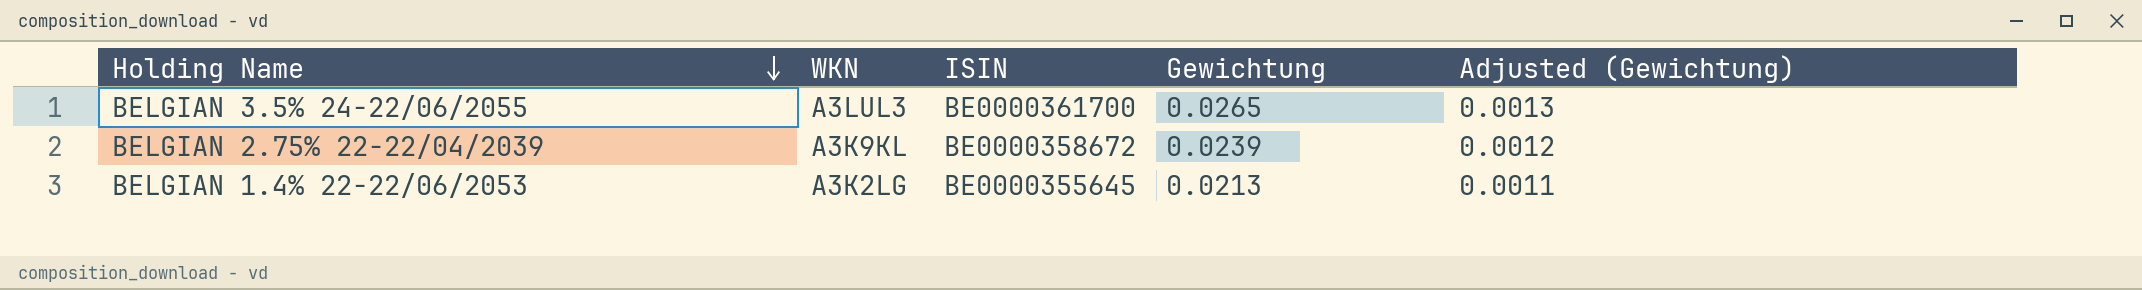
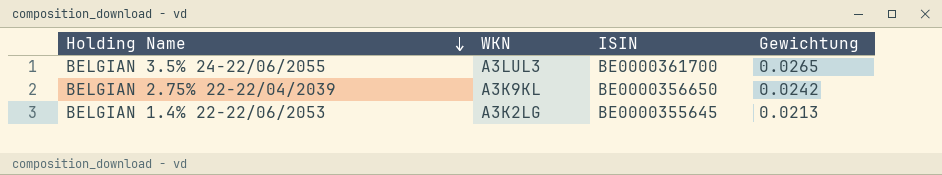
column Adjusted (Gewichtung) | formula: [Gewichtung] * 0.05 -> none
BELGIAN 2.75% 22-22/04/2039 | ISIN: BE0000358672 -> BE0000356650
BELGIAN 2.75% 22-22/04/2039 | Gewichtung: 0.0239 -> 0.0242

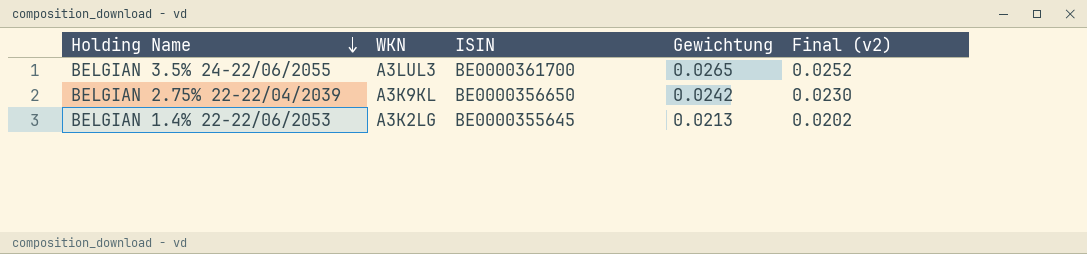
column Final (v2) | formula: none -> [Gewichtung] * 0.95

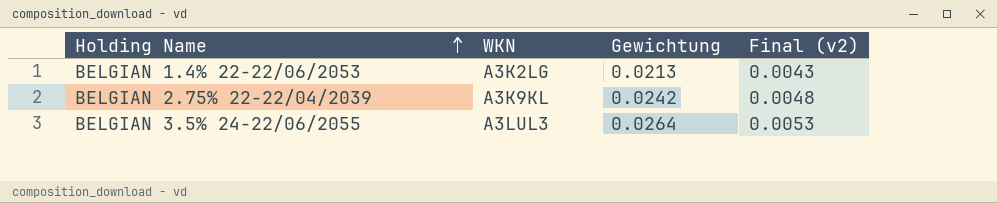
row order: Holding Name descending -> Holding Name ascending
column ISIN | position: 3 -> none
column Final (v2) | formula: [Gewichtung] * 0.95 -> [Gewichtung] * 0.2
BELGIAN 3.5% 24-22/06/2055 | Gewichtung: 0.0265 -> 0.0264

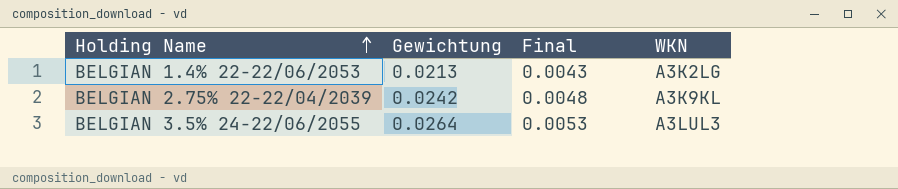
column name: Final (v2) -> Final
column WKN | position: 2 -> 4

